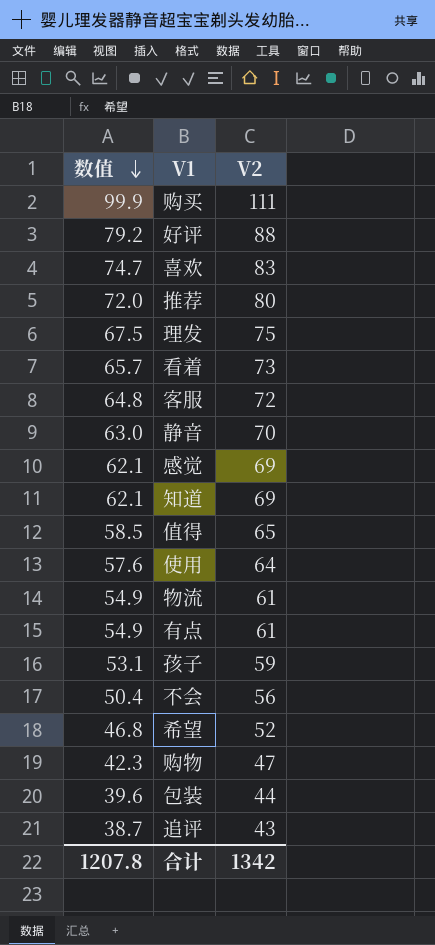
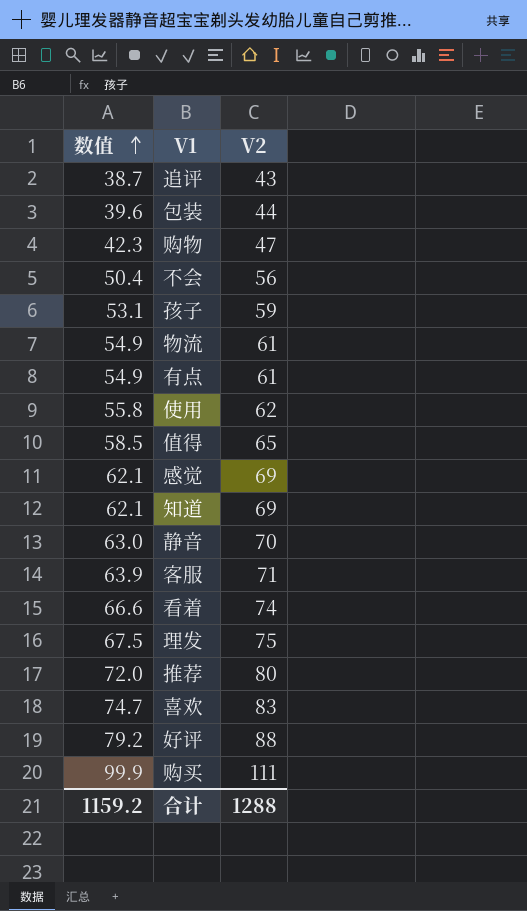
row order: 数值 descending -> 数值 ascending
row 希望: 46.8 | 52 -> none
使用 | 数值: 57.6 -> 55.8
使用 | V2: 64 -> 62
客服 | 数值: 64.8 -> 63.9
客服 | V2: 72 -> 71
看着 | 数值: 65.7 -> 66.6
看着 | V2: 73 -> 74
合计 | 数值: 1207.8 -> 1159.2
合计 | V2: 1342 -> 1288

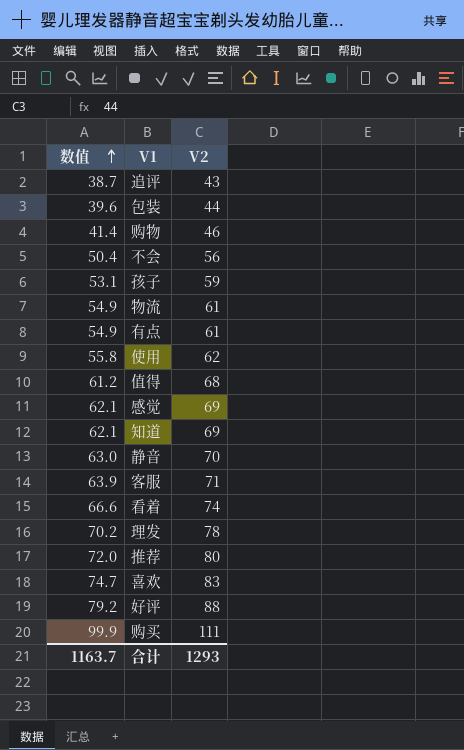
购物 | 数值: 42.3 -> 41.4
购物 | V2: 47 -> 46
值得 | 数值: 58.5 -> 61.2
值得 | V2: 65 -> 68
理发 | 数值: 67.5 -> 70.2
理发 | V2: 75 -> 78
合计 | 数值: 1159.2 -> 1163.7
合计 | V2: 1288 -> 1293

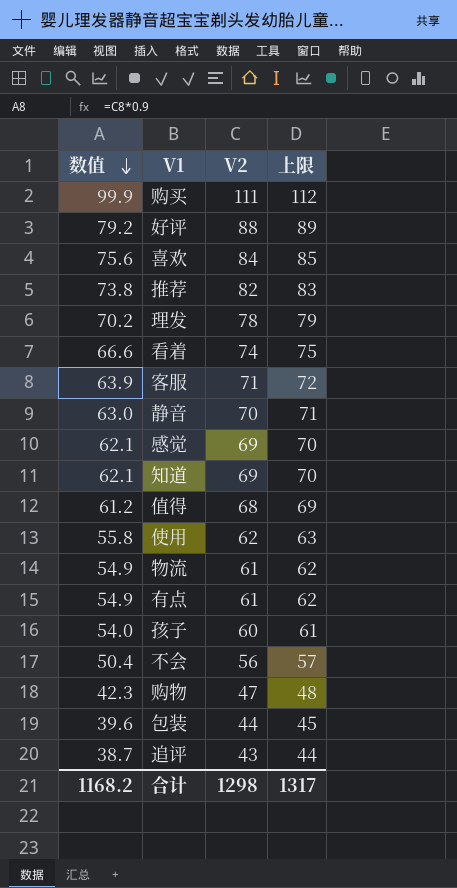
row order: 数值 ascending -> 数值 descending
column 上限 | formula: none -> [V2] + 1
喜欢 | 数值: 74.7 -> 75.6
喜欢 | V2: 83 -> 84
推荐 | 数值: 72.0 -> 73.8
推荐 | V2: 80 -> 82
孩子 | 数值: 53.1 -> 54.0
孩子 | V2: 59 -> 60
购物 | 数值: 41.4 -> 42.3
购物 | V2: 46 -> 47
合计 | 数值: 1163.7 -> 1168.2
合计 | V2: 1293 -> 1298

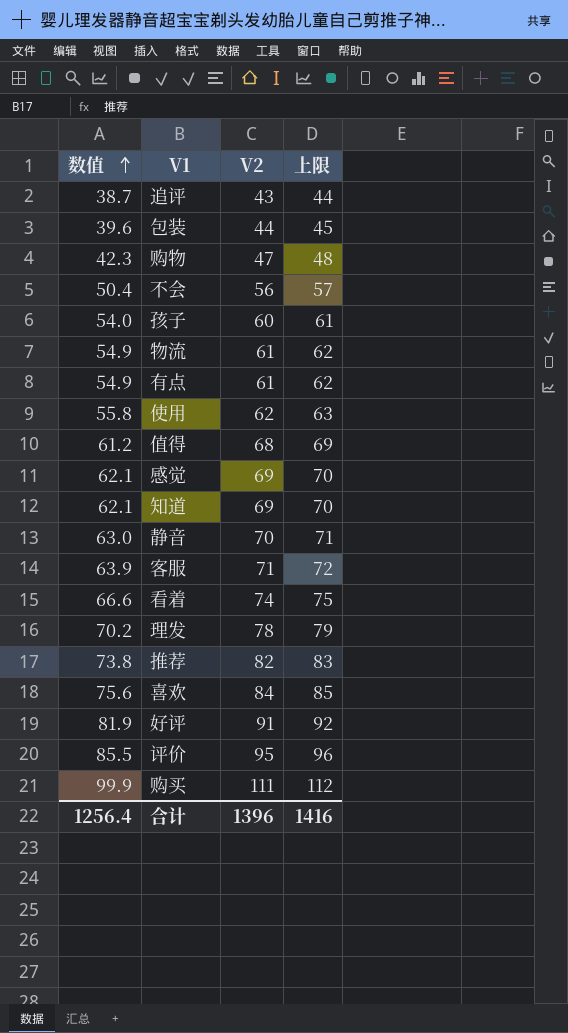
row order: 数值 descending -> 数值 ascending
好评 | 数值: 79.2 -> 81.9
好评 | V2: 88 -> 91
好评 | 上限: 89 -> 92
row 评价: none -> 85.5 | 95 | 96
合计 | 数值: 1168.2 -> 1256.4
合计 | V2: 1298 -> 1396
合计 | 上限: 1317 -> 1416

